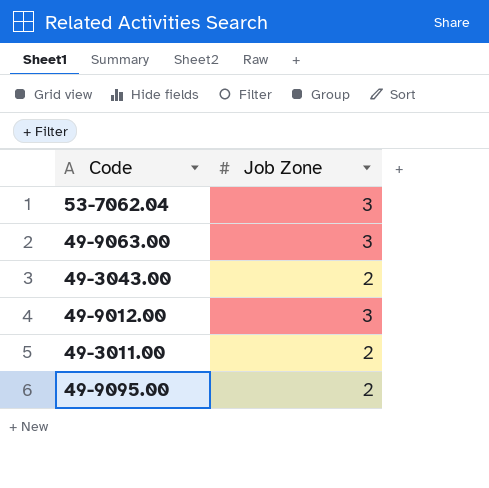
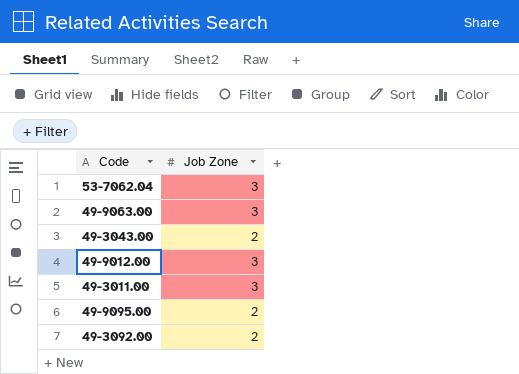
49-3011.00 | Job Zone: 2 -> 3
row 49-3092.00: none -> 2

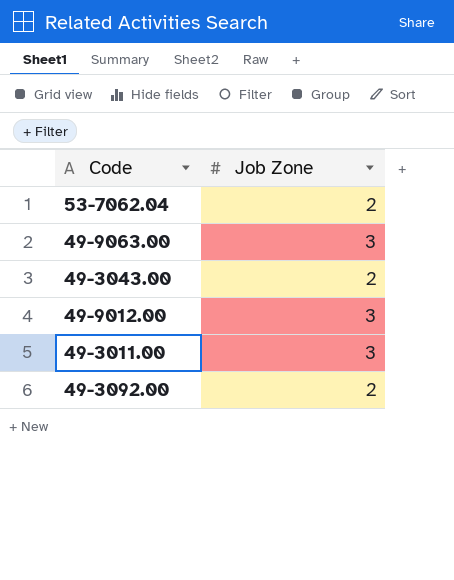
row 49-9095.00: 2 -> none
53-7062.04 | Job Zone: 3 -> 2

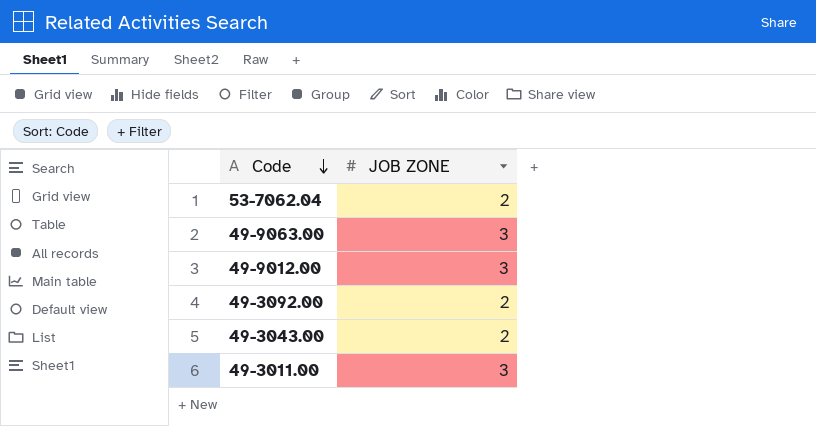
row order: none -> Code descending
column name: Job Zone -> JOB ZONE

